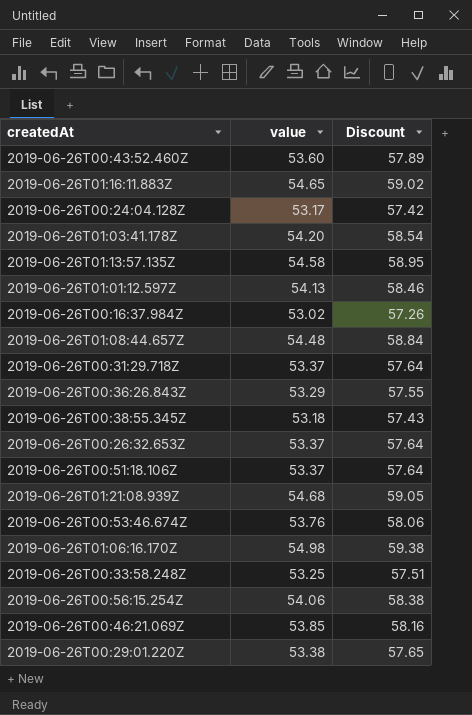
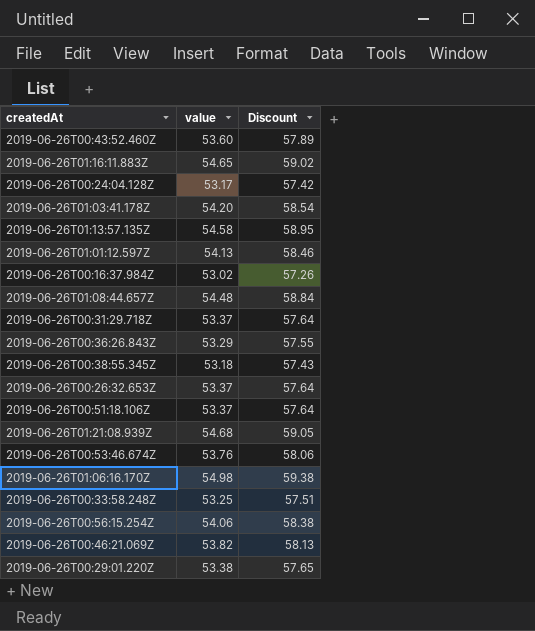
2019-06-26T00:46:21.069Z | value: 53.85 -> 53.82
2019-06-26T00:46:21.069Z | Discount: 58.16 -> 58.13

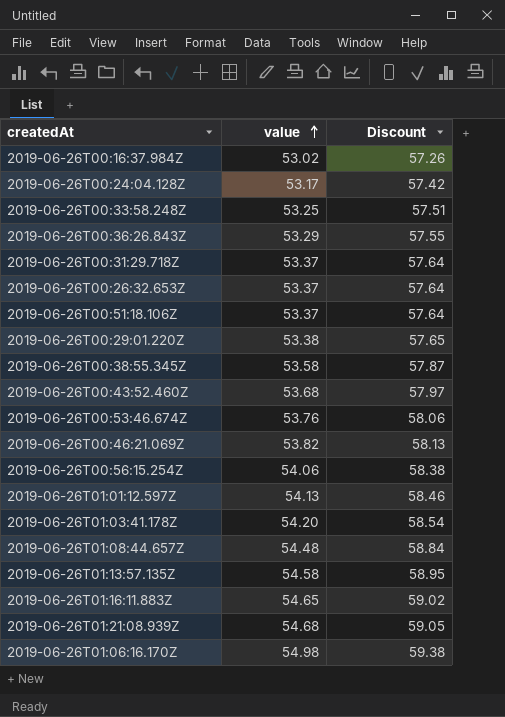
row order: none -> value ascending
2019-06-26T00:38:55.345Z | value: 53.18 -> 53.58
2019-06-26T00:38:55.345Z | Discount: 57.43 -> 57.87
2019-06-26T00:43:52.460Z | value: 53.60 -> 53.68
2019-06-26T00:43:52.460Z | Discount: 57.89 -> 57.97

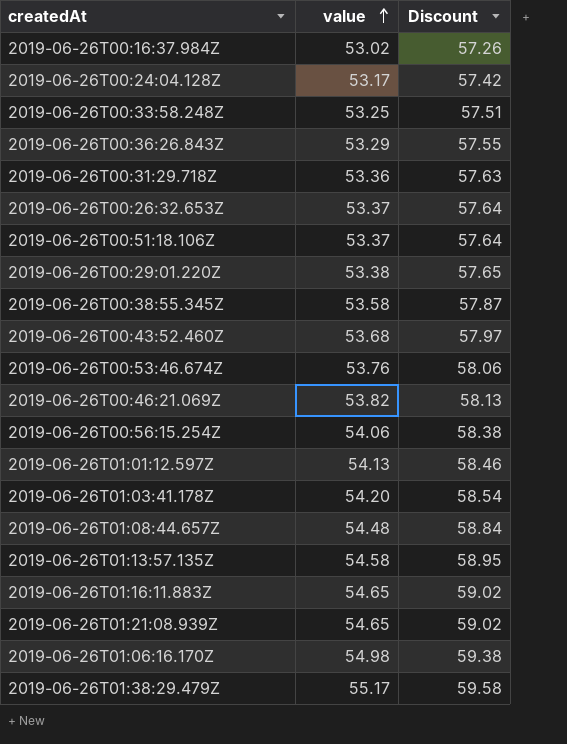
2019-06-26T00:31:29.718Z | value: 53.37 -> 53.36
2019-06-26T00:31:29.718Z | Discount: 57.64 -> 57.63
2019-06-26T01:21:08.939Z | value: 54.68 -> 54.65
2019-06-26T01:21:08.939Z | Discount: 59.05 -> 59.02
row 2019-06-26T01:38:29.479Z: none -> 55.17 | 59.58

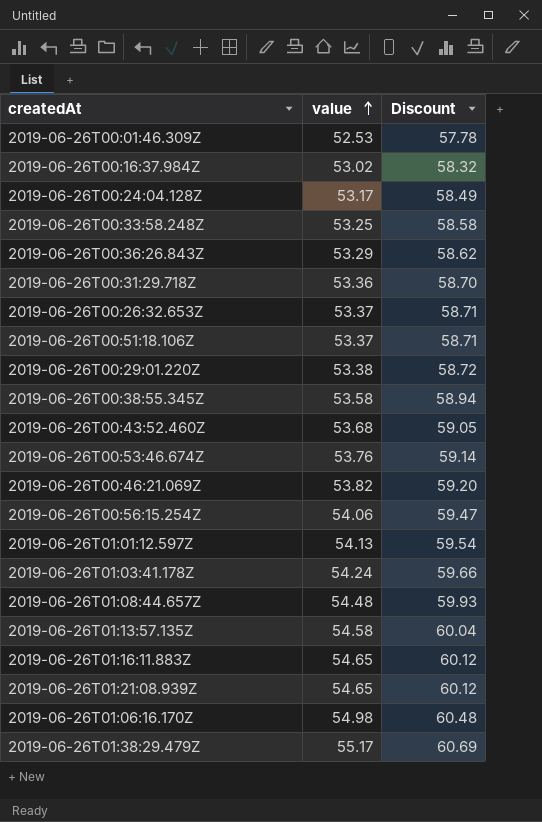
column Discount | formula: [value] * 1.08 -> [value] * 1.1
row 2019-06-26T00:01:46.309Z: none -> 52.53 | 57.78
2019-06-26T01:03:41.178Z | value: 54.20 -> 54.24

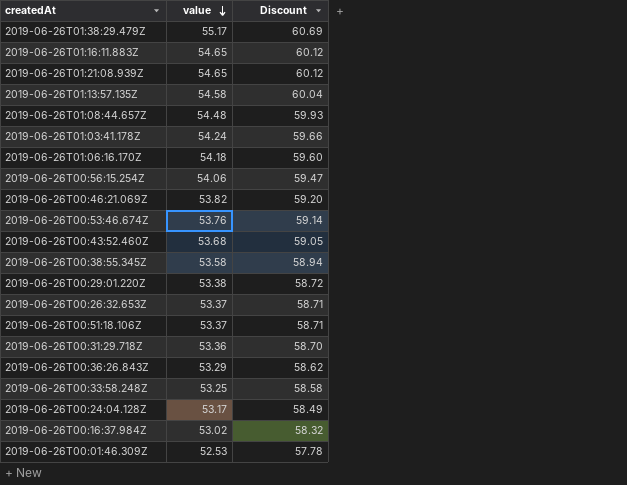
row order: value ascending -> value descending
row 2019-06-26T01:01:12.597Z: 54.13 | 59.54 -> none
2019-06-26T01:06:16.170Z | value: 54.98 -> 54.18
2019-06-26T01:06:16.170Z | Discount: 60.48 -> 59.60

